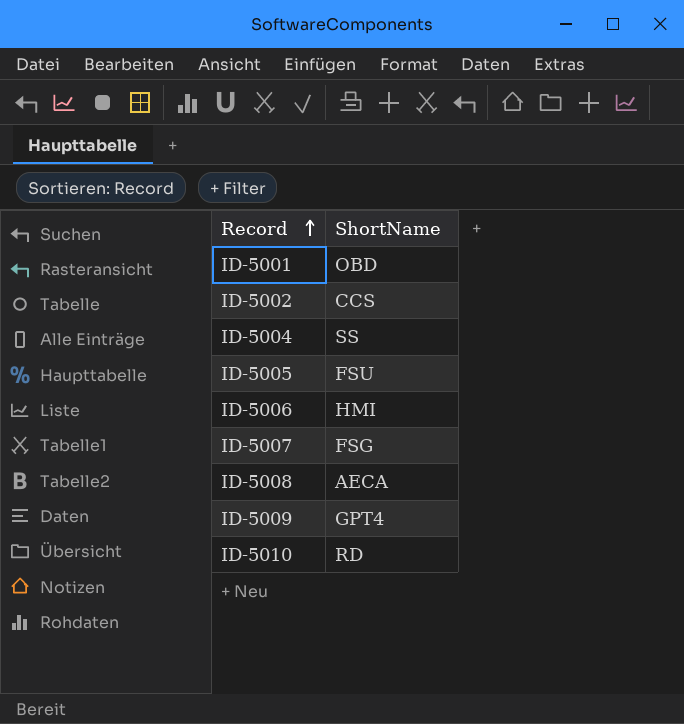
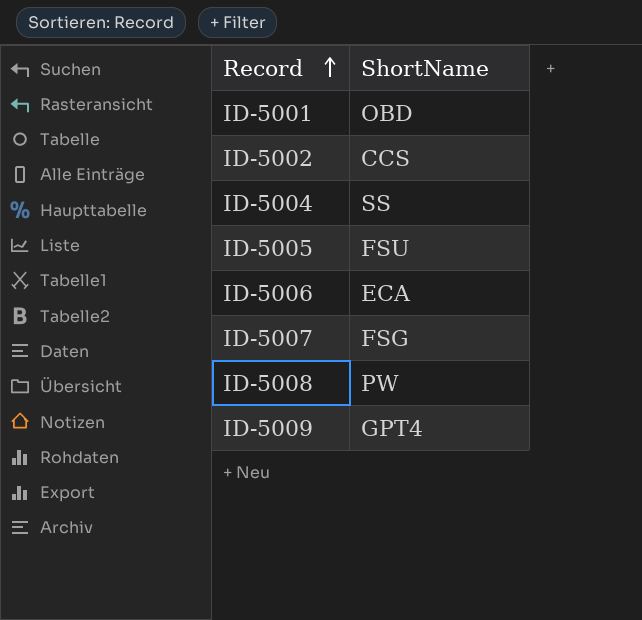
row ID-5010: RD -> none
ID-5006 | ShortName: HMI -> ECA
ID-5008 | ShortName: AECA -> PW

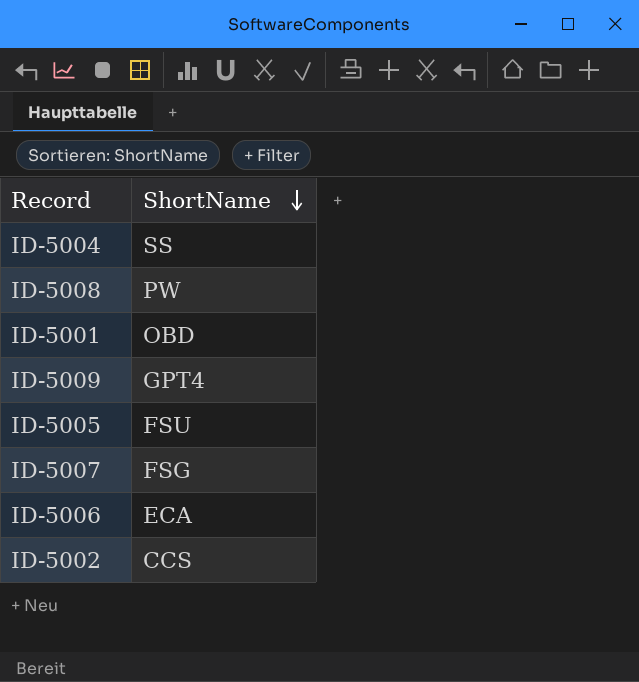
row order: Record ascending -> ShortName descending

